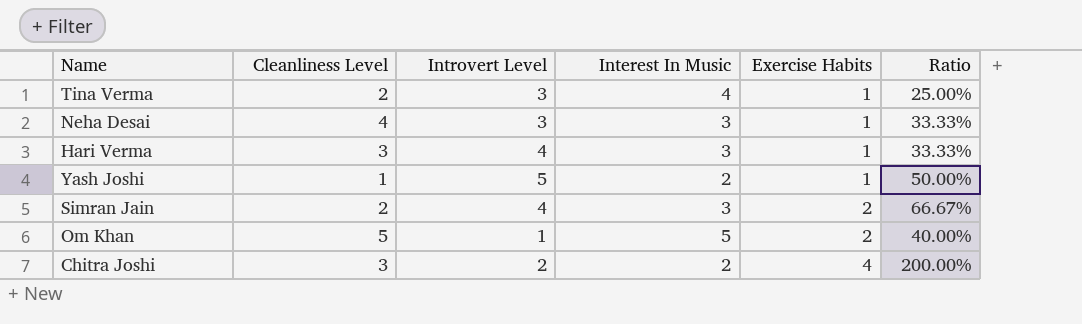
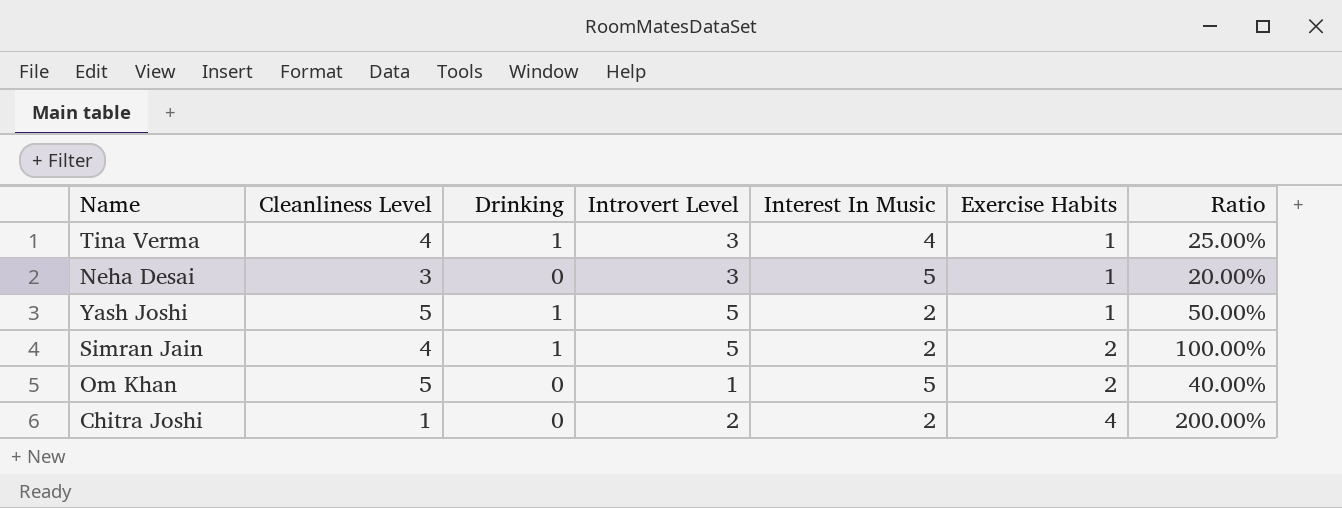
column Drinking | position: none -> 3
row Hari Verma: 3 | 4 | 3 | 1 | 33.33% -> none
Tina Verma | Cleanliness Level: 2 -> 4
Neha Desai | Cleanliness Level: 4 -> 3
Neha Desai | Interest In Music: 3 -> 5
Neha Desai | Ratio: 33.33% -> 20.00%
Yash Joshi | Cleanliness Level: 1 -> 5
Simran Jain | Cleanliness Level: 2 -> 4
Simran Jain | Introvert Level: 4 -> 5
Simran Jain | Interest In Music: 3 -> 2
Simran Jain | Ratio: 66.67% -> 100.00%
Chitra Joshi | Cleanliness Level: 3 -> 1

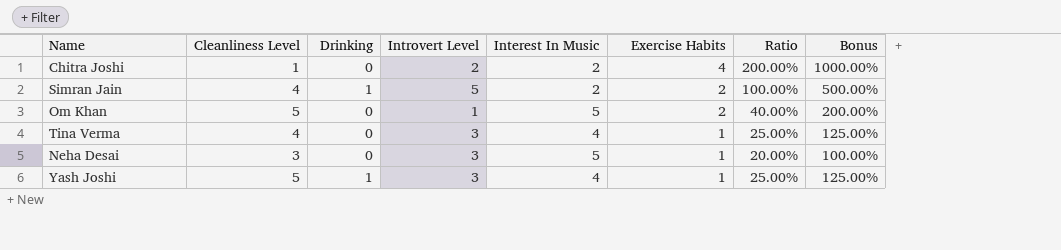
row order: Exercise Habits ascending -> Exercise Habits descending
column Bonus | formula: none -> [Ratio] * 5
Tina Verma | Drinking: 1 -> 0
Yash Joshi | Introvert Level: 5 -> 3
Yash Joshi | Interest In Music: 2 -> 4
Yash Joshi | Ratio: 50.00% -> 25.00%

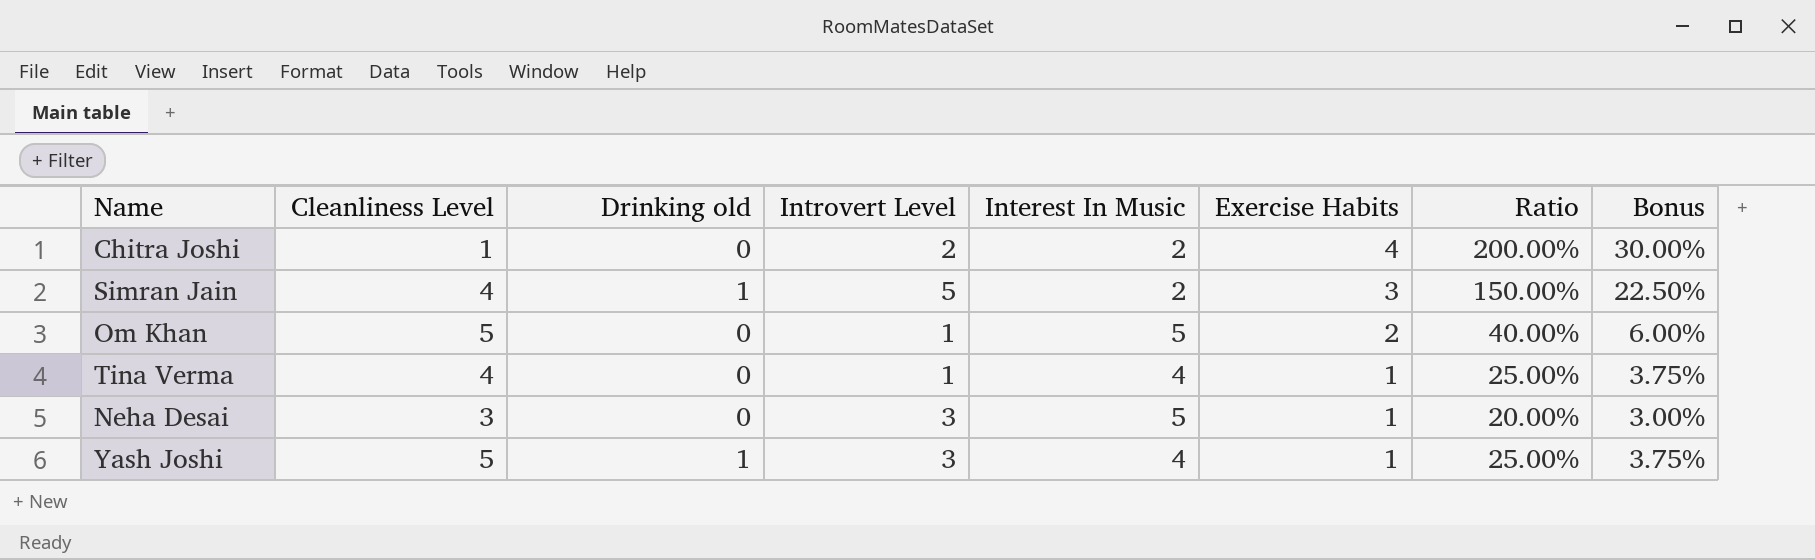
column name: Drinking -> Drinking old
column Bonus | formula: [Ratio] * 5 -> [Ratio] * 0.15
Simran Jain | Exercise Habits: 2 -> 3
Simran Jain | Ratio: 100.00% -> 150.00%
Tina Verma | Introvert Level: 3 -> 1

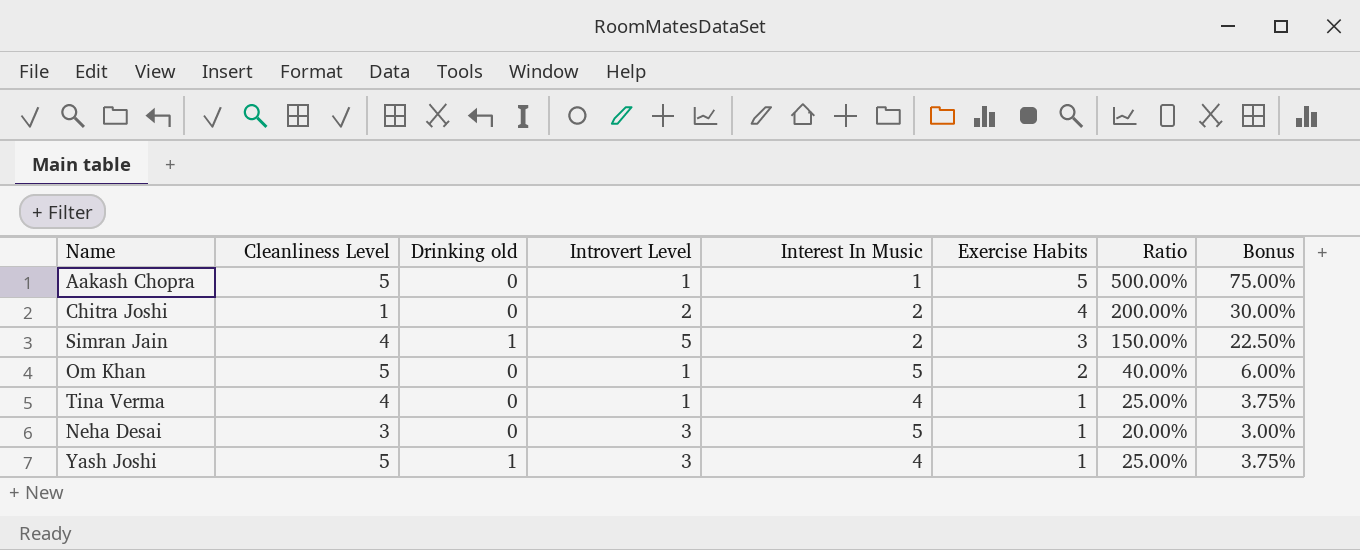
row Aakash Chopra: none -> 5 | 0 | 1 | 1 | 5 | 500.00% | 75.00%

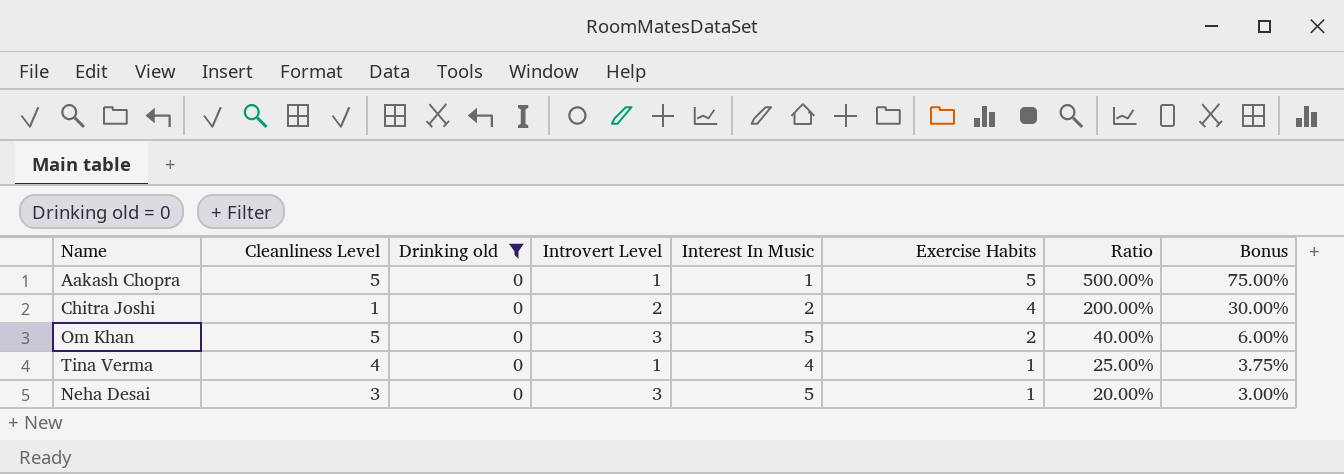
filter: none -> Drinking old = 0
Om Khan | Introvert Level: 1 -> 3

